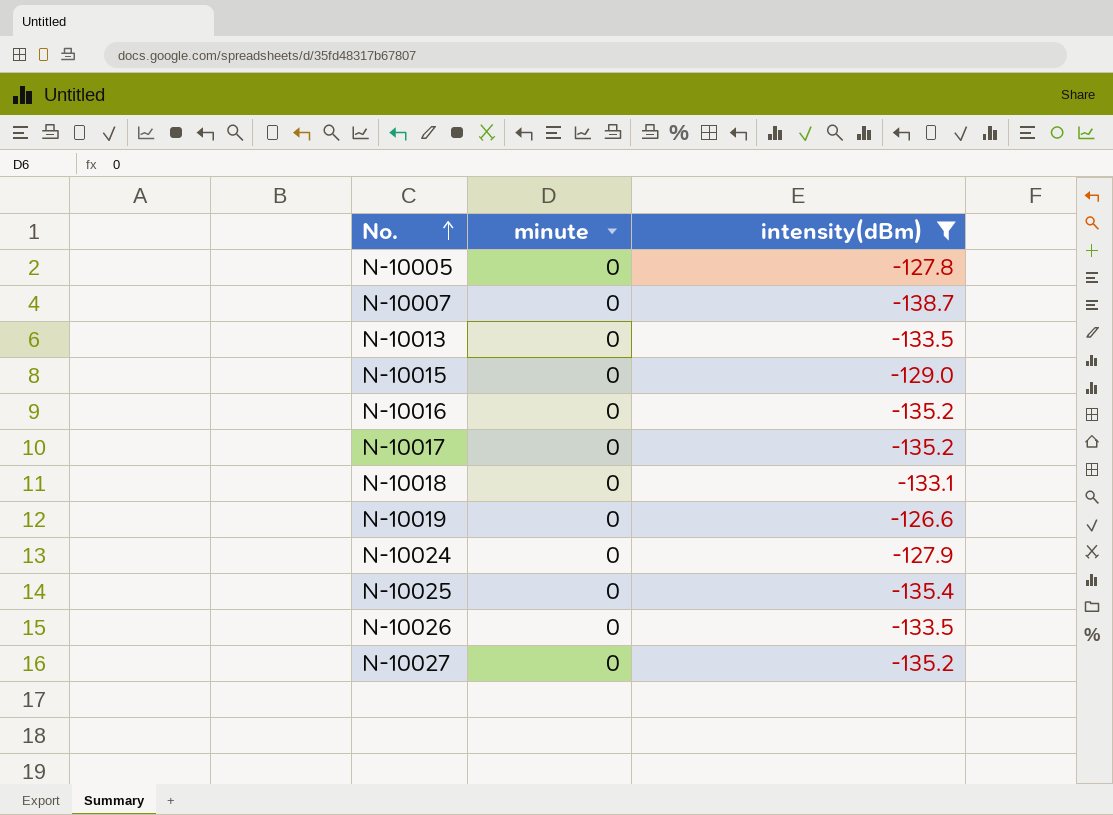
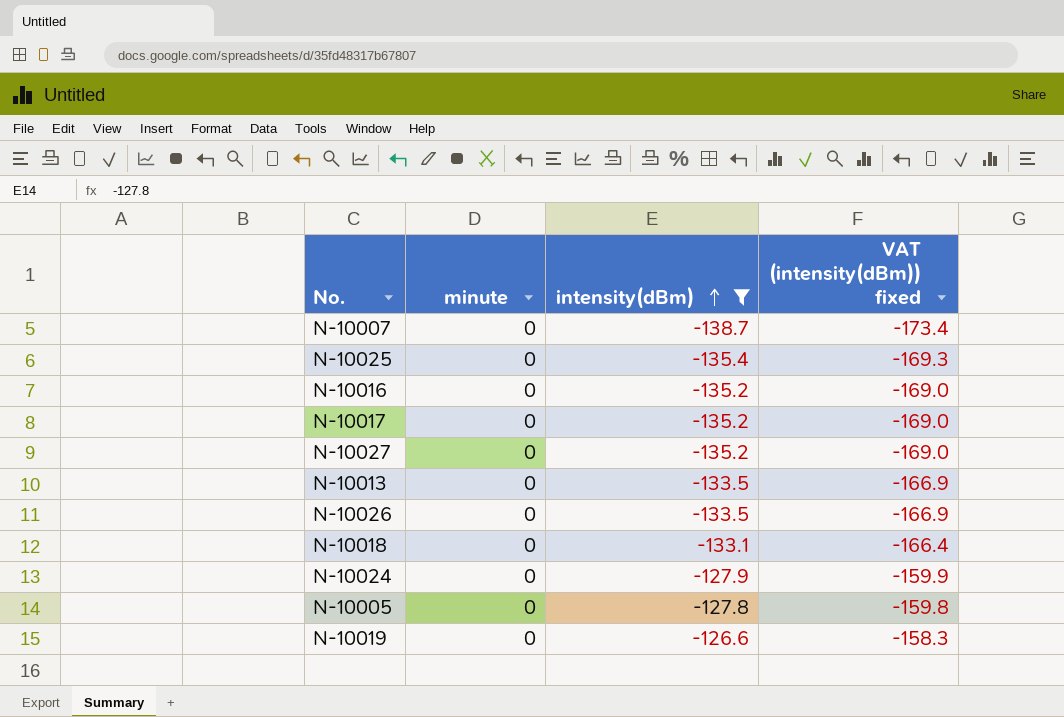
row order: No. ascending -> intensity(dBm) ascending
column VAT (intensity(dBm)) fixed | formula: none -> [intensity(dBm)] * 1.25
row N-10015: 0 | -129.0 -> none

